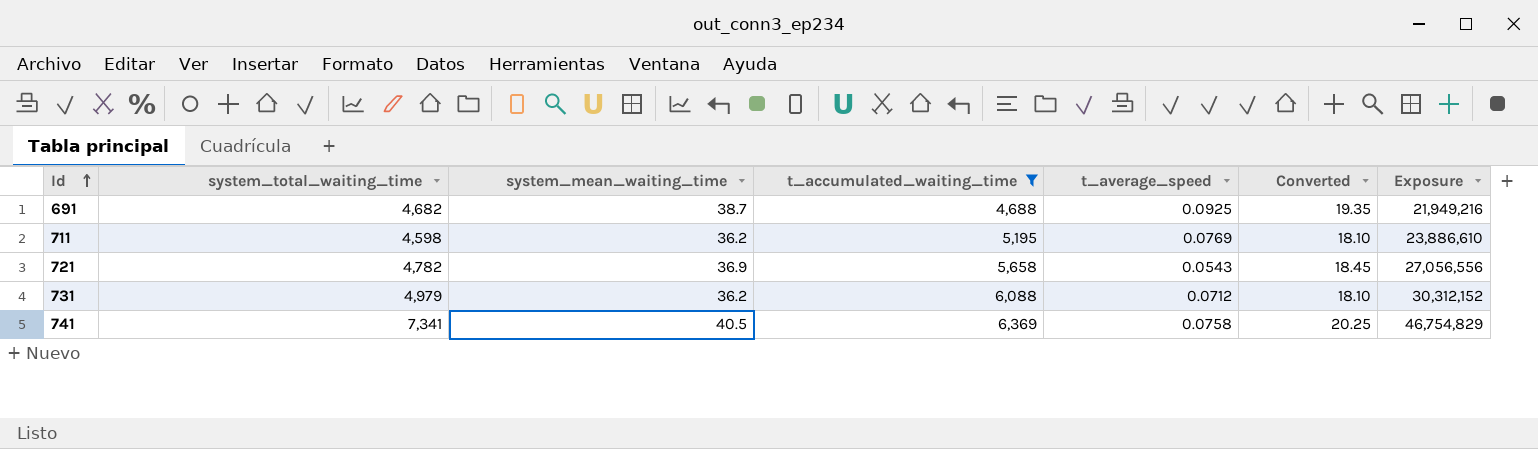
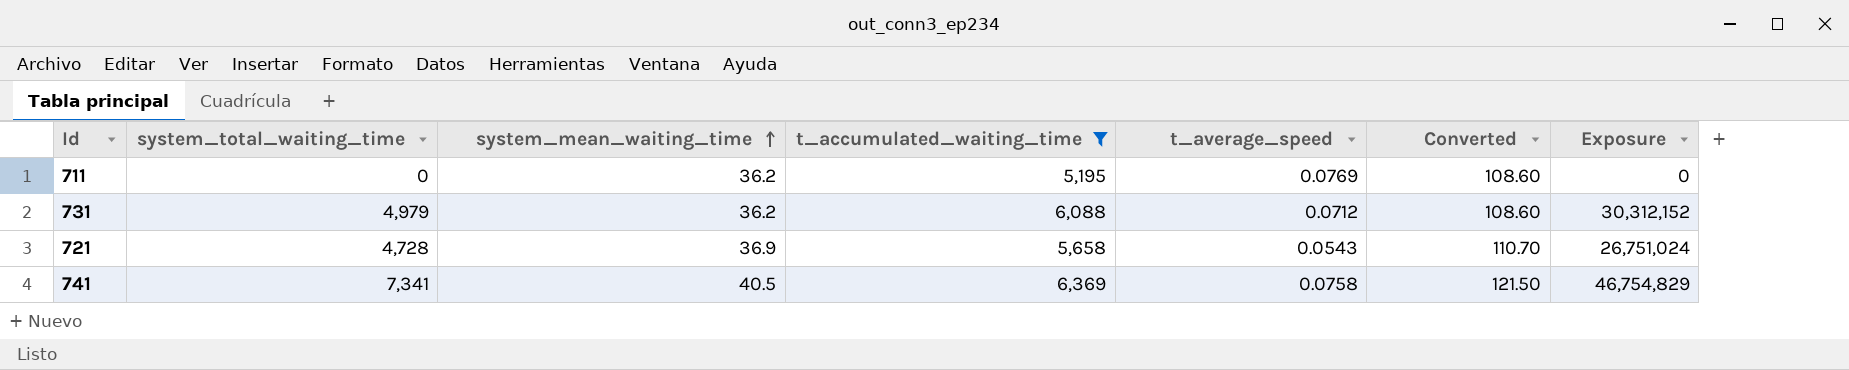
row order: Id ascending -> system_mean_waiting_time ascending
column Converted | formula: [system_mean_waiting_time] * 0.5 -> [system_mean_waiting_time] * 3
row 691: 4,682 | 38.7 | 4,688 | 0.0925 | 19.35 | 21,949,216 -> none
711 | system_total_waiting_time: 4,598 -> 0
711 | Exposure: 23,886,610 -> 0
721 | system_total_waiting_time: 4,782 -> 4,728
721 | Exposure: 27,056,556 -> 26,751,024

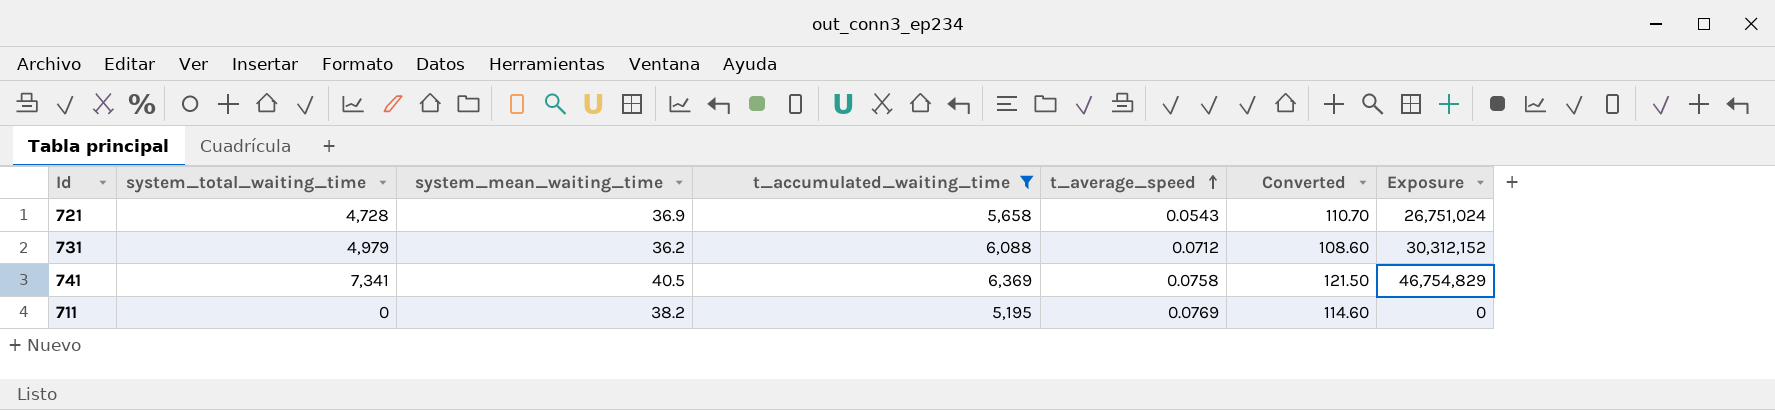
row order: system_mean_waiting_time ascending -> t_average_speed ascending
711 | system_mean_waiting_time: 36.2 -> 38.2
711 | Converted: 108.60 -> 114.60

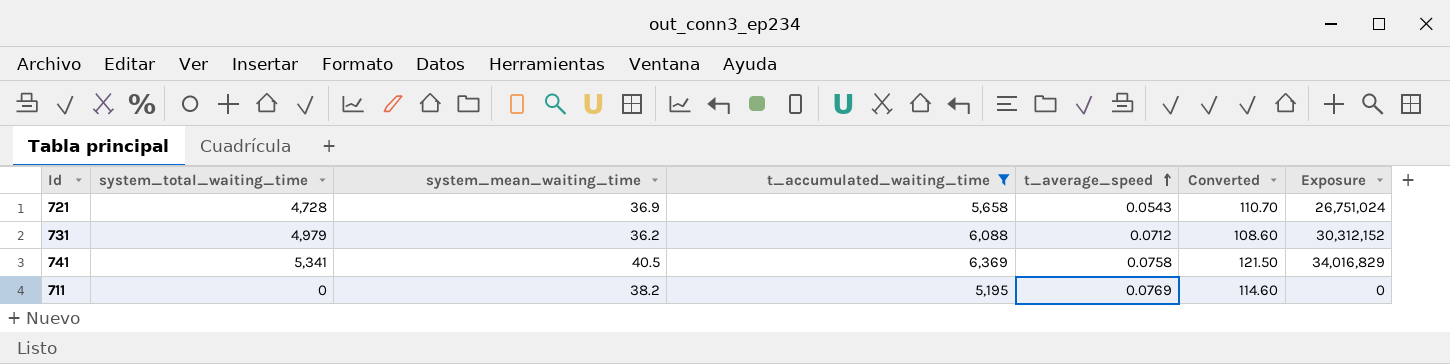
741 | system_total_waiting_time: 7,341 -> 5,341
741 | Exposure: 46,754,829 -> 34,016,829

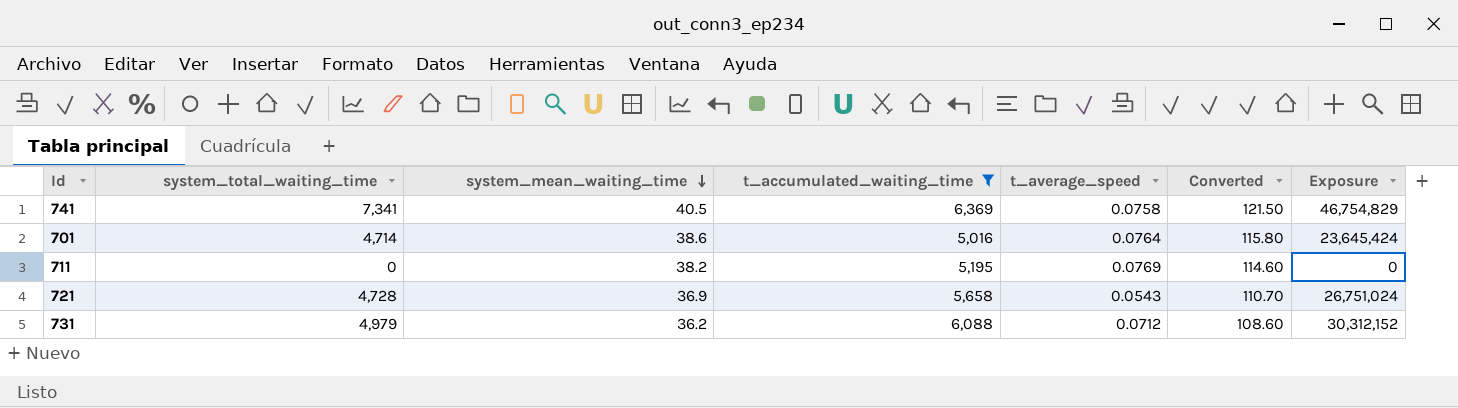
row order: t_average_speed ascending -> system_mean_waiting_time descending
741 | system_total_waiting_time: 5,341 -> 7,341
741 | Exposure: 34,016,829 -> 46,754,829
row 701: none -> 4,714 | 38.6 | 5,016 | 0.0764 | 115.80 | 23,645,424

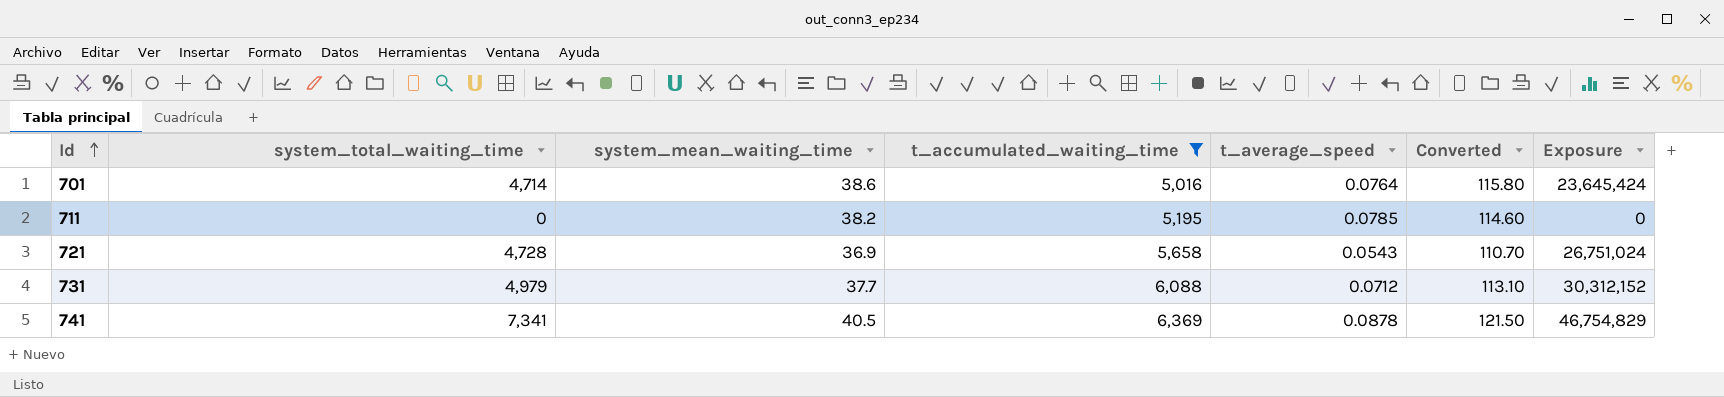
row order: system_mean_waiting_time descending -> Id ascending
711 | t_average_speed: 0.0769 -> 0.0785
731 | system_mean_waiting_time: 36.2 -> 37.7
731 | Converted: 108.60 -> 113.10
741 | t_average_speed: 0.0758 -> 0.0878

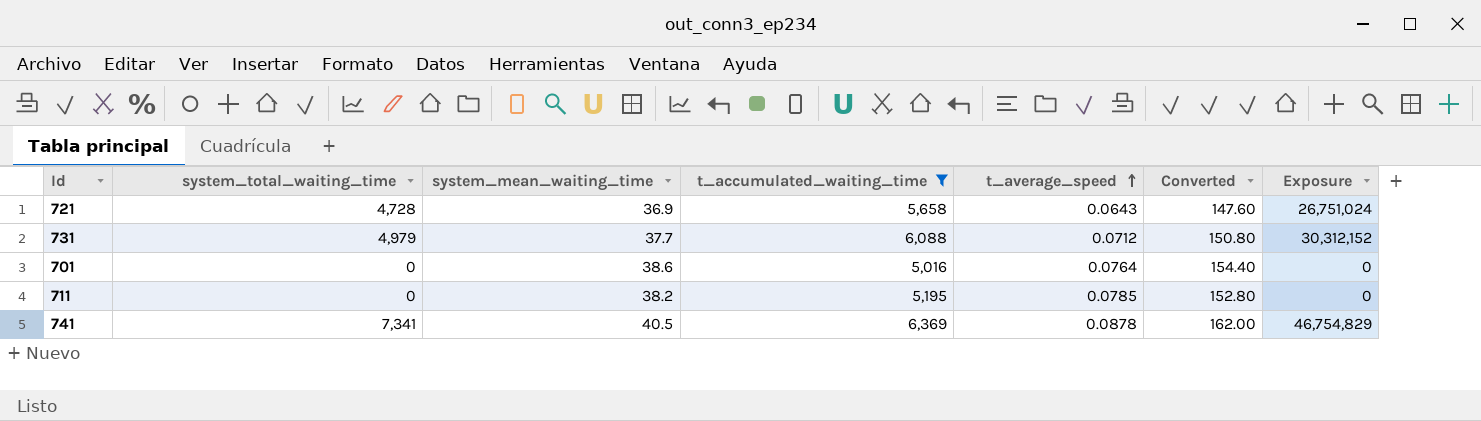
row order: Id ascending -> t_average_speed ascending
column Converted | formula: [system_mean_waiting_time] * 3 -> [system_mean_waiting_time] * 4
721 | t_average_speed: 0.0543 -> 0.0643
701 | system_total_waiting_time: 4,714 -> 0
701 | Exposure: 23,645,424 -> 0

